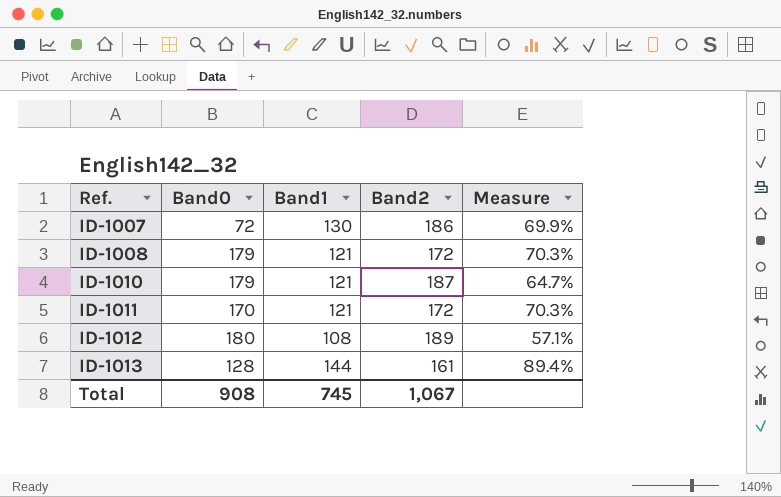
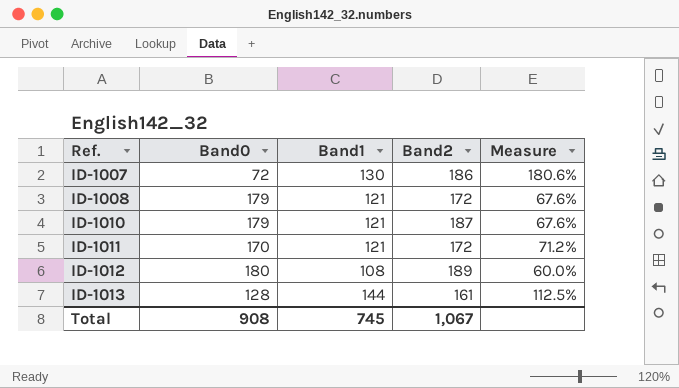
column Measure | formula: [Band1] / [Band2] -> [Band1] / [Band0]

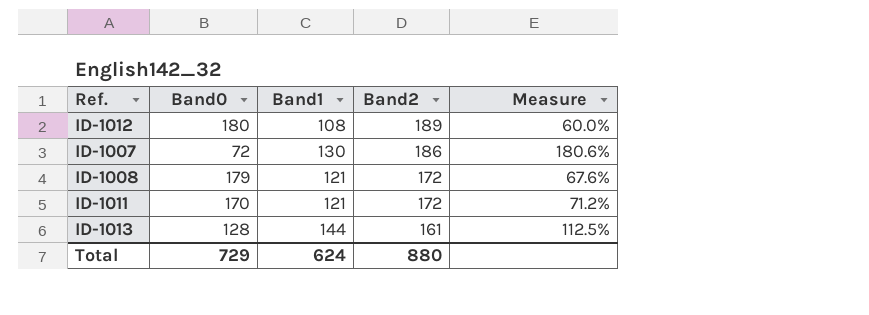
row order: Ref. ascending -> Band2 descending
row ID-1010: 179 | 121 | 187 | 67.6% -> none
Total | Band0: 908 -> 729
Total | Band1: 745 -> 624
Total | Band2: 1,067 -> 880

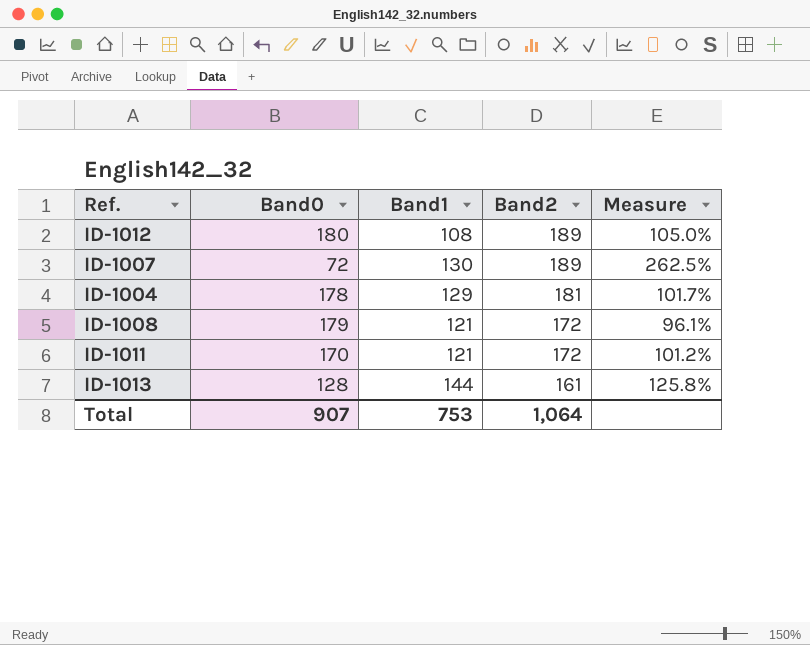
column Measure | formula: [Band1] / [Band0] -> [Band2] / [Band0]
ID-1007 | Band2: 186 -> 189
row ID-1004: none -> 178 | 129 | 181 | 101.7%
Total | Band0: 729 -> 907
Total | Band1: 624 -> 753
Total | Band2: 880 -> 1,064

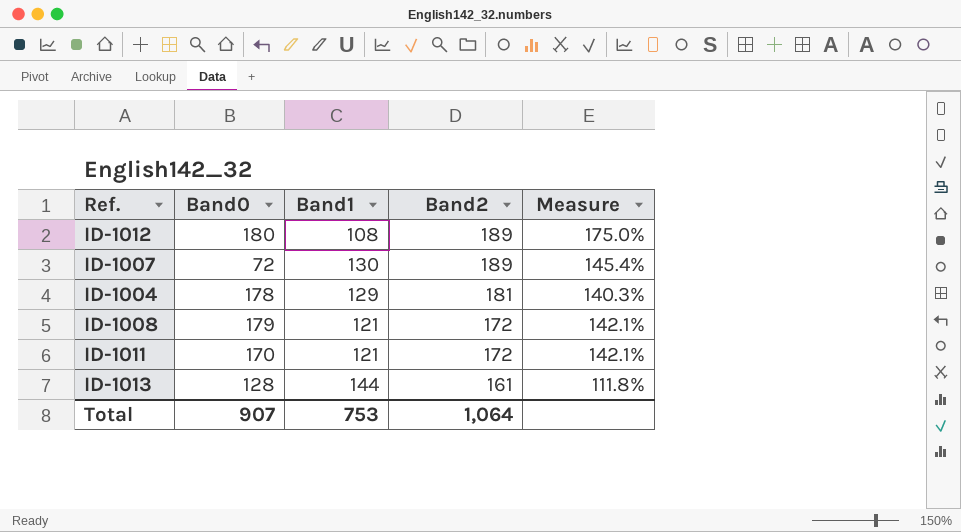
column Measure | formula: [Band2] / [Band0] -> [Band2] / [Band1]

